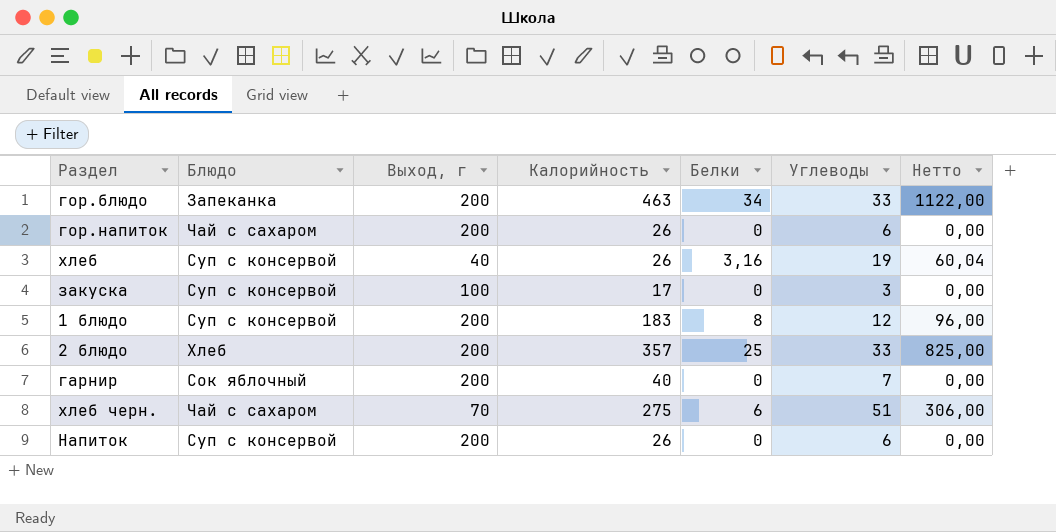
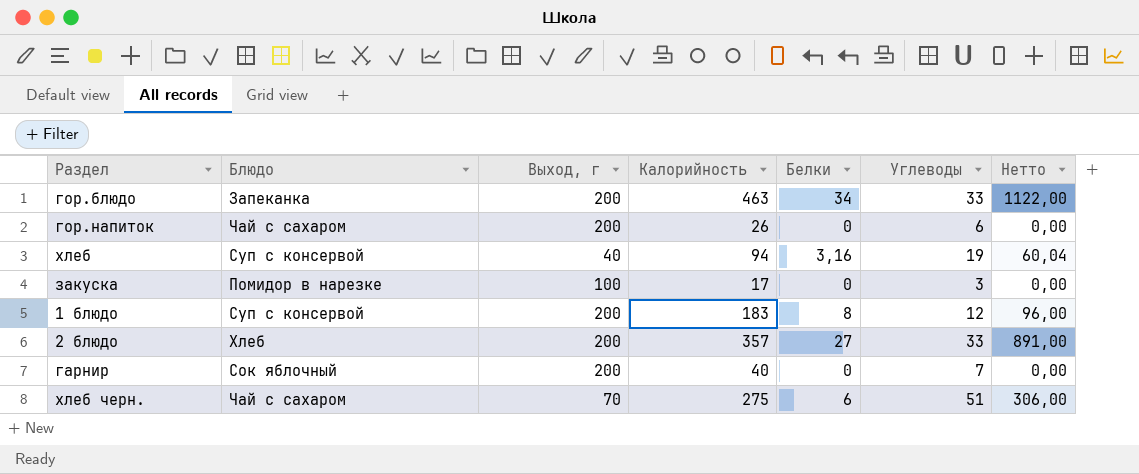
row Напиток: Суп с консервой | 200 | 26 | 0 | 6 | 0,00 -> none
хлеб | Калорийность: 26 -> 94
закуска | Блюдо: Суп с консервой -> Помидор в нарезке
2 блюдо | Белки: 25 -> 27
2 блюдо | Нетто: 825,00 -> 891,00

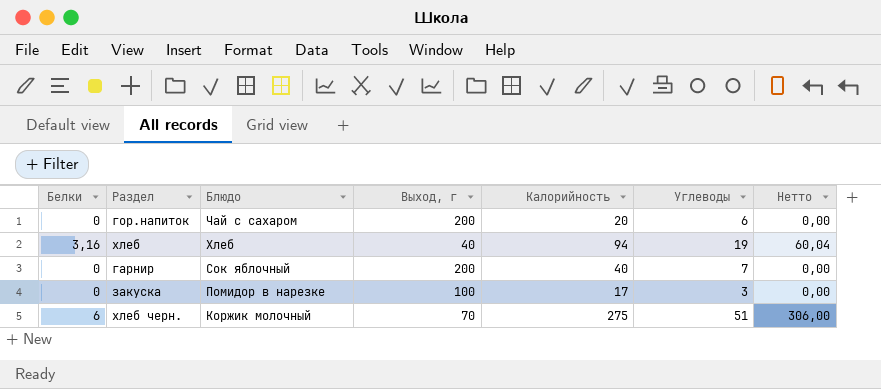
row order: none -> Блюдо descending
column Белки | position: 5 -> 1
row гор.блюдо: Запеканка | 200 | 463 | 34 | 33 | 1122,00 -> none
row 1 блюдо: Суп с консервой | 200 | 183 | 8 | 12 | 96,00 -> none
row 2 блюдо: Хлеб | 200 | 357 | 27 | 33 | 891,00 -> none
гор.напиток | Калорийность: 26 -> 20
хлеб | Блюдо: Суп с консервой -> Хлеб
хлеб черн. | Блюдо: Чай с сахаром -> Коржик молочный

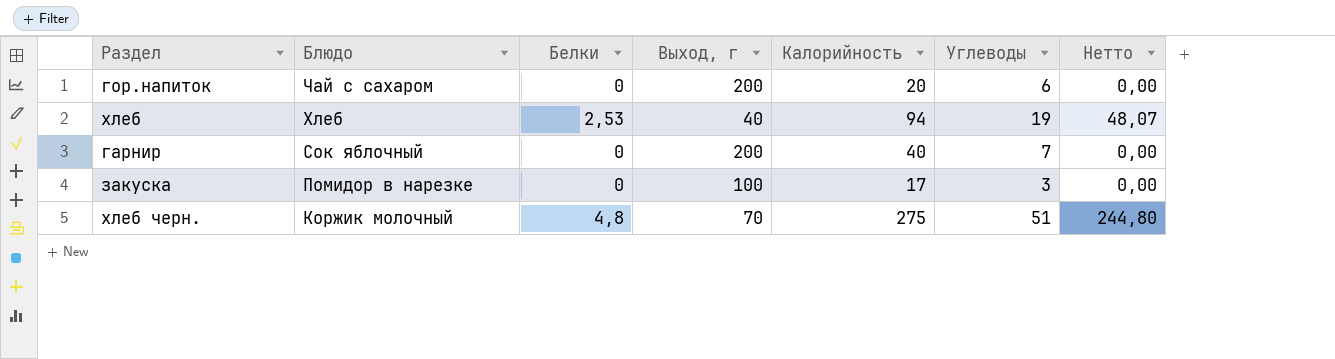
column Белки | position: 1 -> 3
хлеб | Белки: 3,16 -> 2,53
хлеб | Нетто: 60,04 -> 48,07
хлеб черн. | Белки: 6 -> 4,8
хлеб черн. | Нетто: 306,00 -> 244,80

